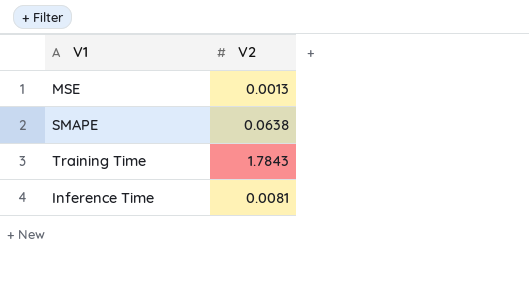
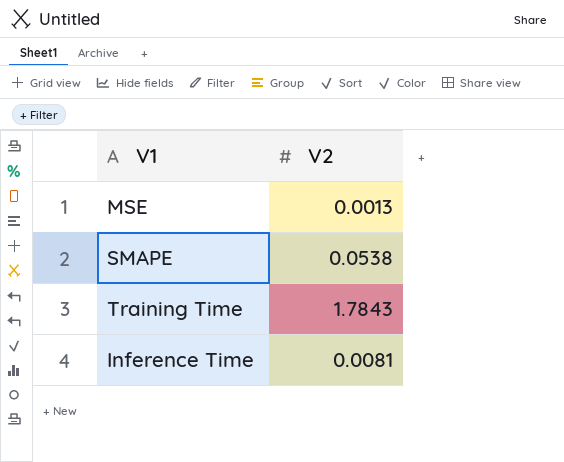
SMAPE | V2: 0.0638 -> 0.0538

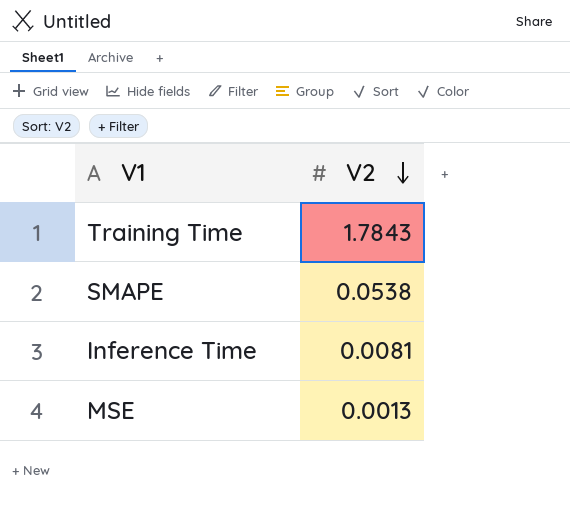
row order: none -> V2 descending

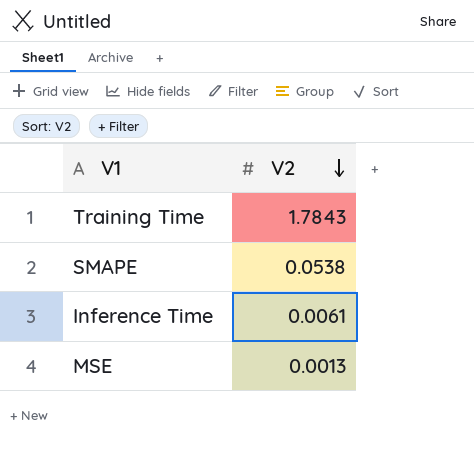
Inference Time | V2: 0.0081 -> 0.0061

